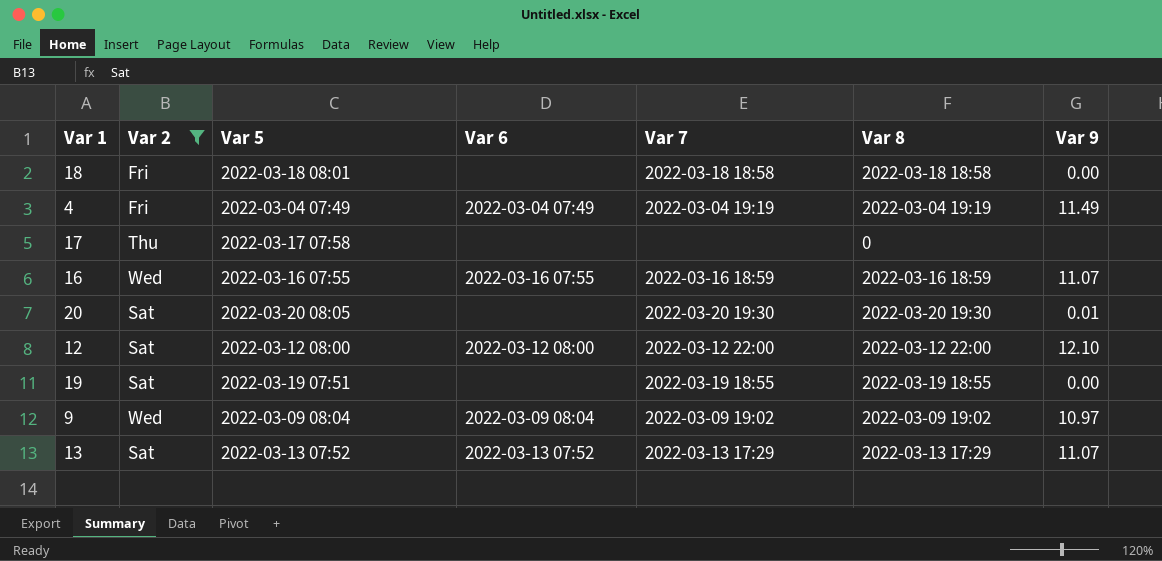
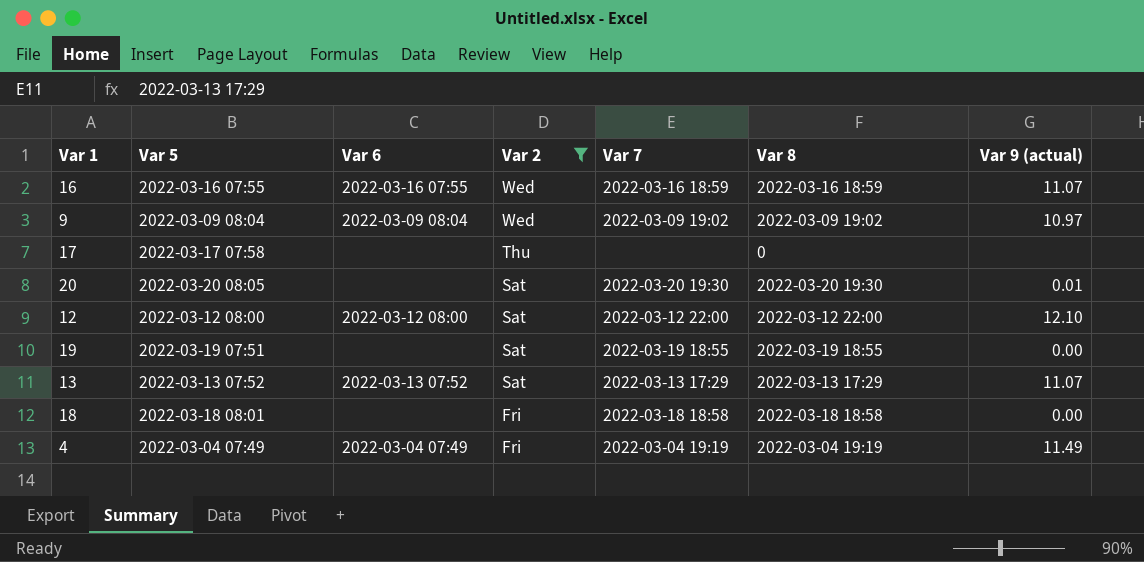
row order: none -> Var 2 descending
column Var 2 | position: 2 -> 4
column name: Var 9 -> Var 9 (actual)

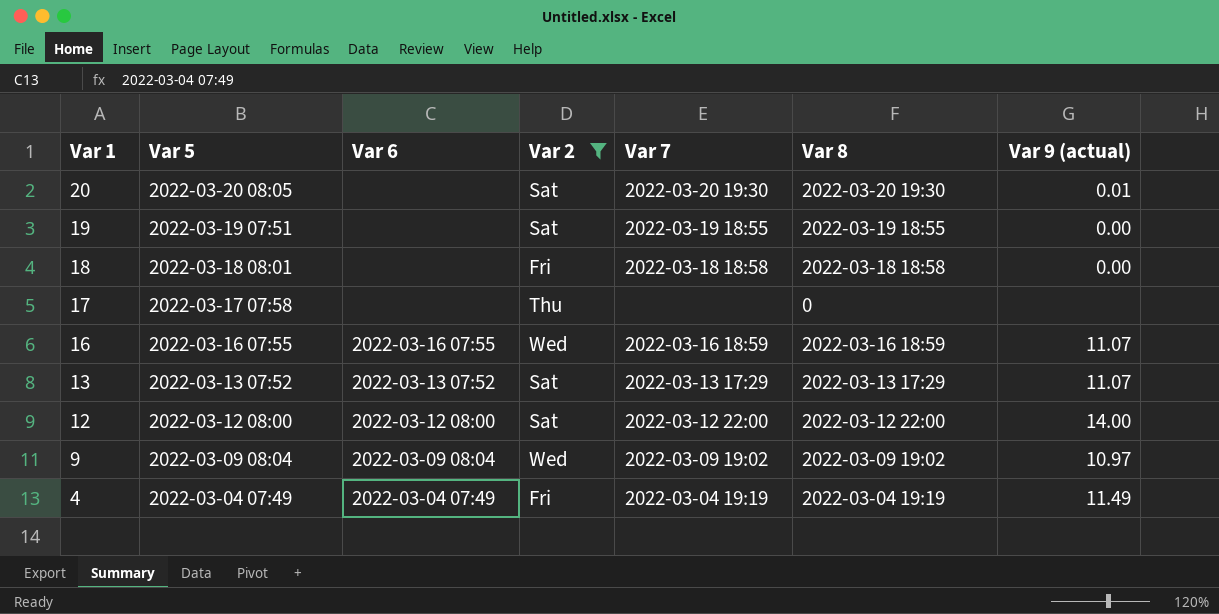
row order: Var 2 descending -> Var 1 descending
12 | Var 9 (actual): 12.10 -> 14.00

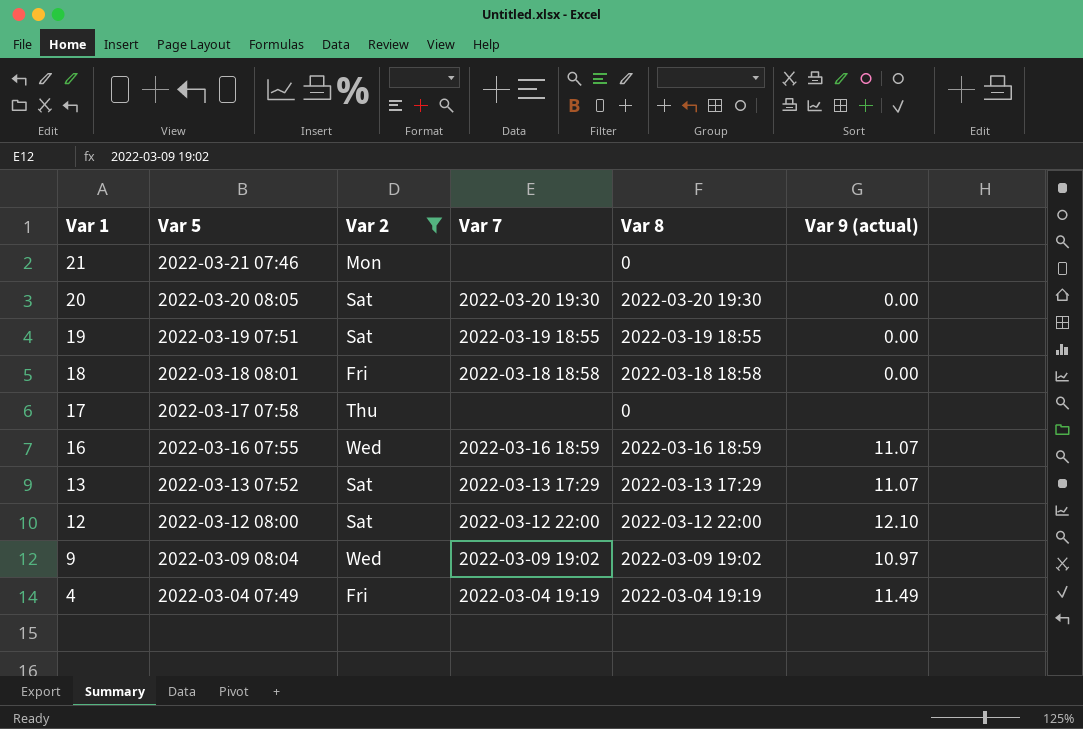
column Var 6 | position: 3 -> none
row 21: none -> 2022-03-21 07:46 | Mon | none | 0 | none
20 | Var 9 (actual): 0.01 -> 0.00
12 | Var 9 (actual): 14.00 -> 12.10

